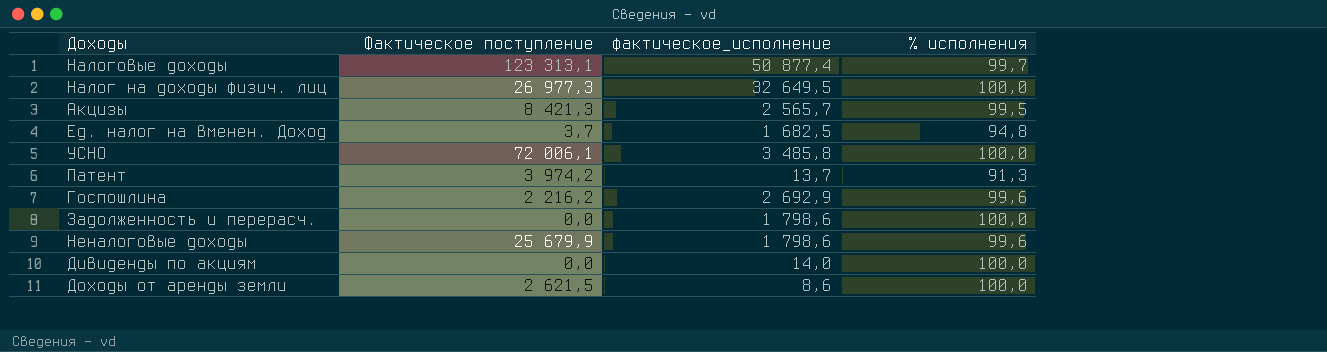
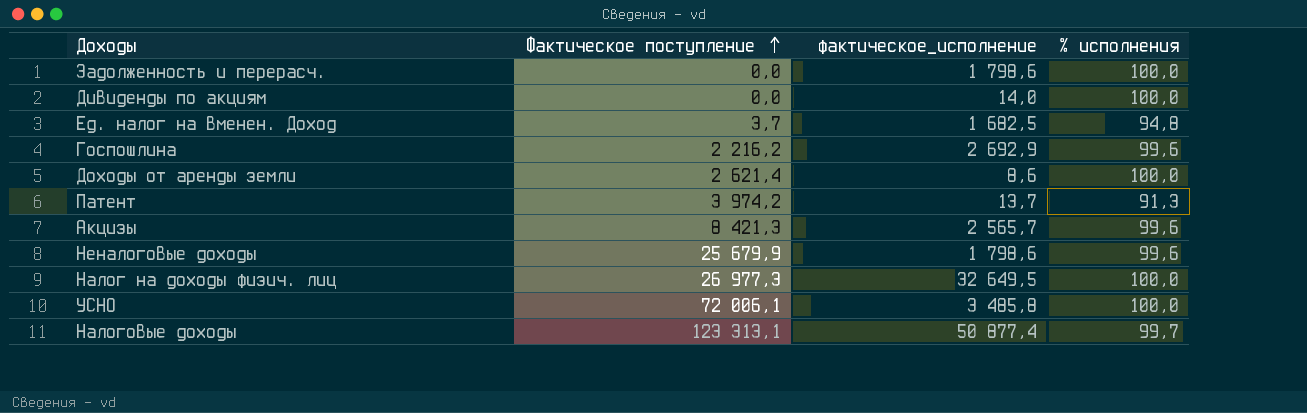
row order: none -> Фактическое поступление ascending
Доходы от аренды земли | Фактическое поступление: 2 621,5 -> 2 621,4
Акцизы | % исполнения: 99,5 -> 99,6

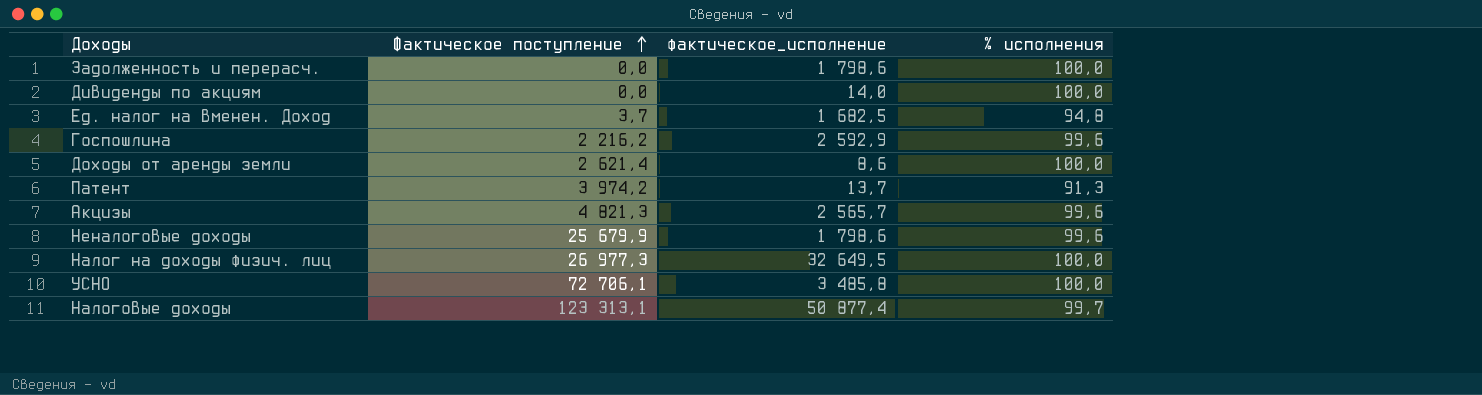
Госпошлина | фактическое_исполнение: 2 692,9 -> 2 592,9
Акцизы | Фактическое поступление: 8 421,3 -> 4 821,3
УСНО | Фактическое поступление: 72 006,1 -> 72 706,1

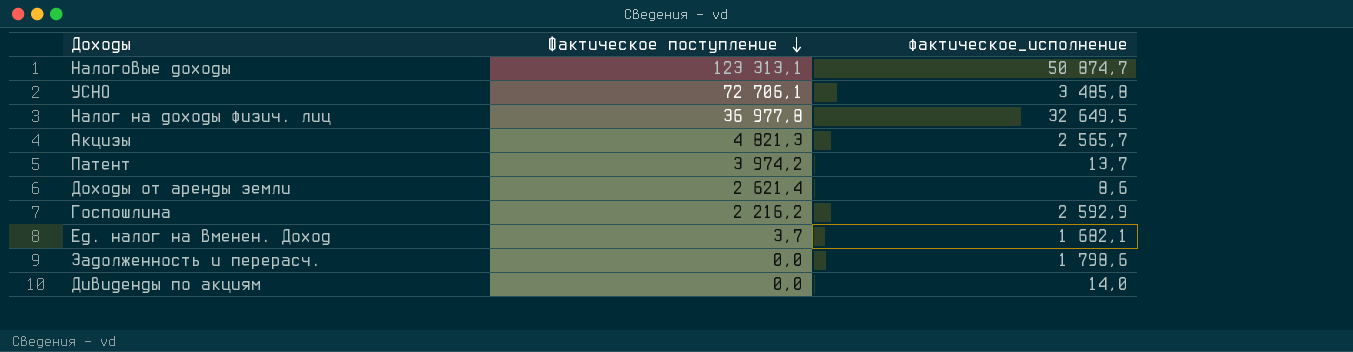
row order: Фактическое поступление ascending -> Фактическое поступление descending
column % исполнения | position: 4 -> none
row Неналоговые доходы: 25 679,9 | 1 798,6 | 99,6 -> none
Налоговые доходы | фактическое_исполнение: 50 877,4 -> 50 874,7
Налог на доходы физич. лиц | Фактическое поступление: 26 977,3 -> 36 977,8
Ед. налог на вменен. Доход | фактическое_исполнение: 1 682,5 -> 1 682,1

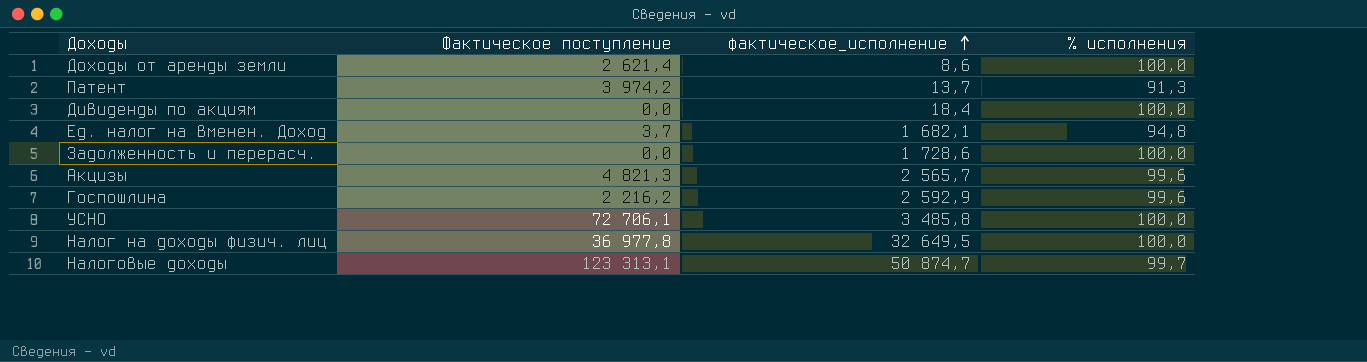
row order: Фактическое поступление descending -> фактическое_исполнение ascending
column % исполнения | position: none -> 4
Дивиденды по акциям | фактическое_исполнение: 14,0 -> 18,4
Задолженность и перерасч. | фактическое_исполнение: 1 798,6 -> 1 728,6

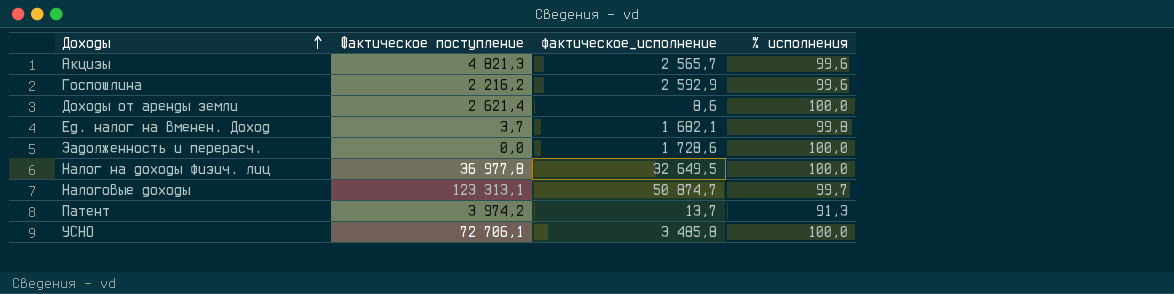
row order: фактическое_исполнение ascending -> Доходы ascending
row Дивиденды по акциям: 0,0 | 18,4 | 100,0 -> none
Ед. налог на вменен. Доход | % исполнения: 94,8 -> 99,8

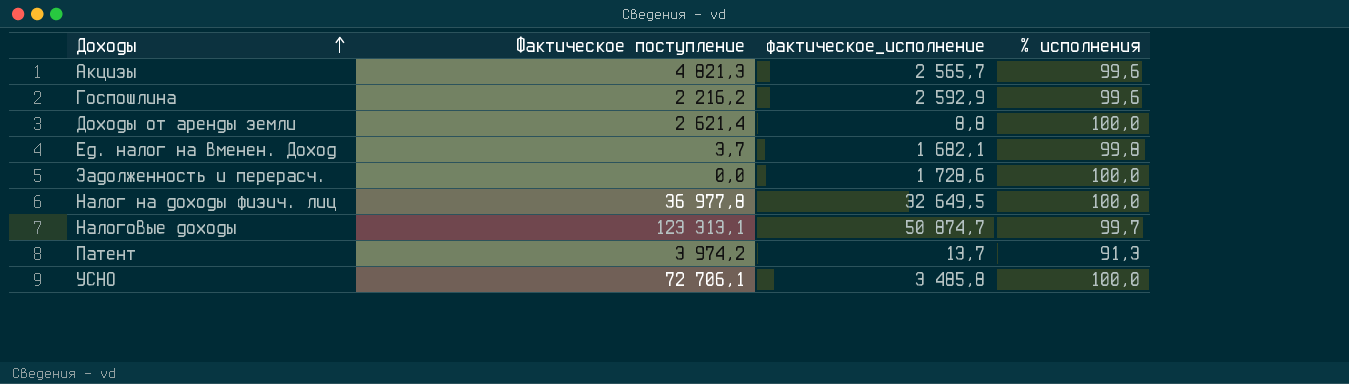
Доходы от аренды земли | фактическое_исполнение: 8,6 -> 8,8

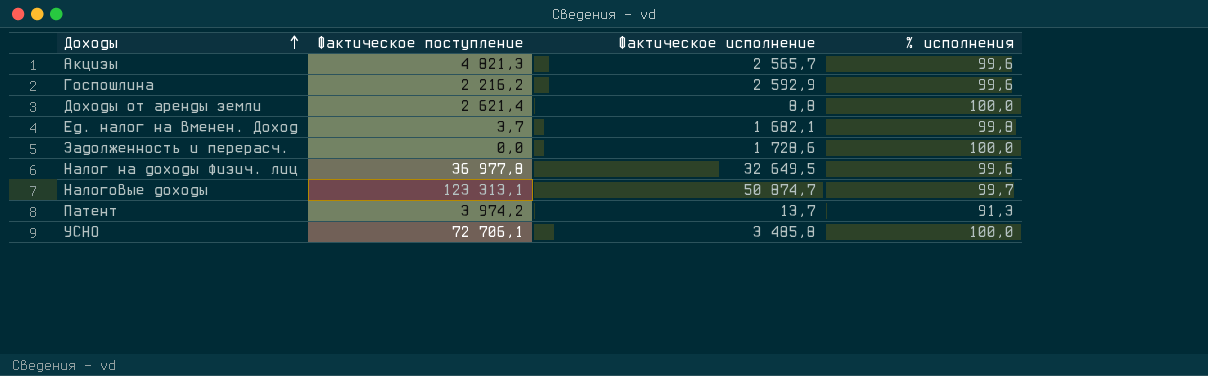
column name: фактическое_исполнение -> Фактическое исполнение
Налог на доходы физич. лиц | % исполнения: 100,0 -> 99,6

